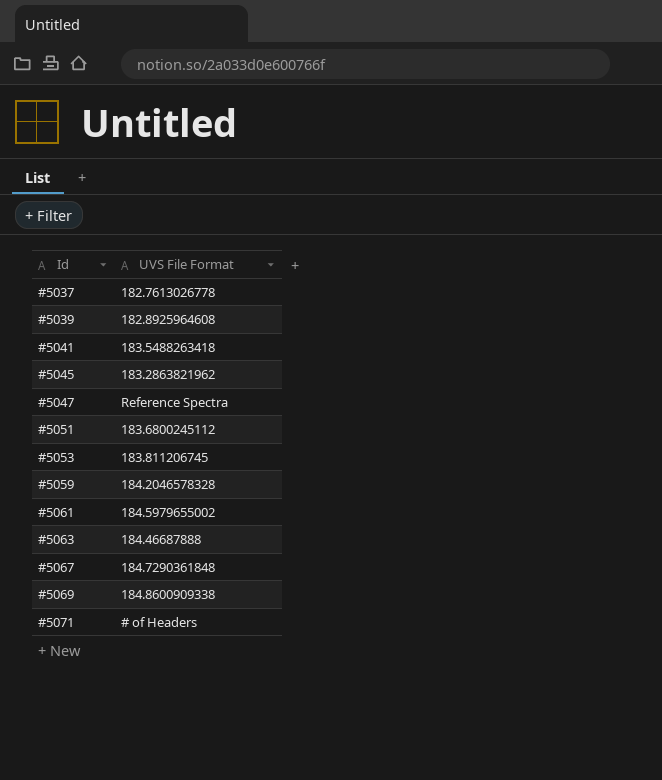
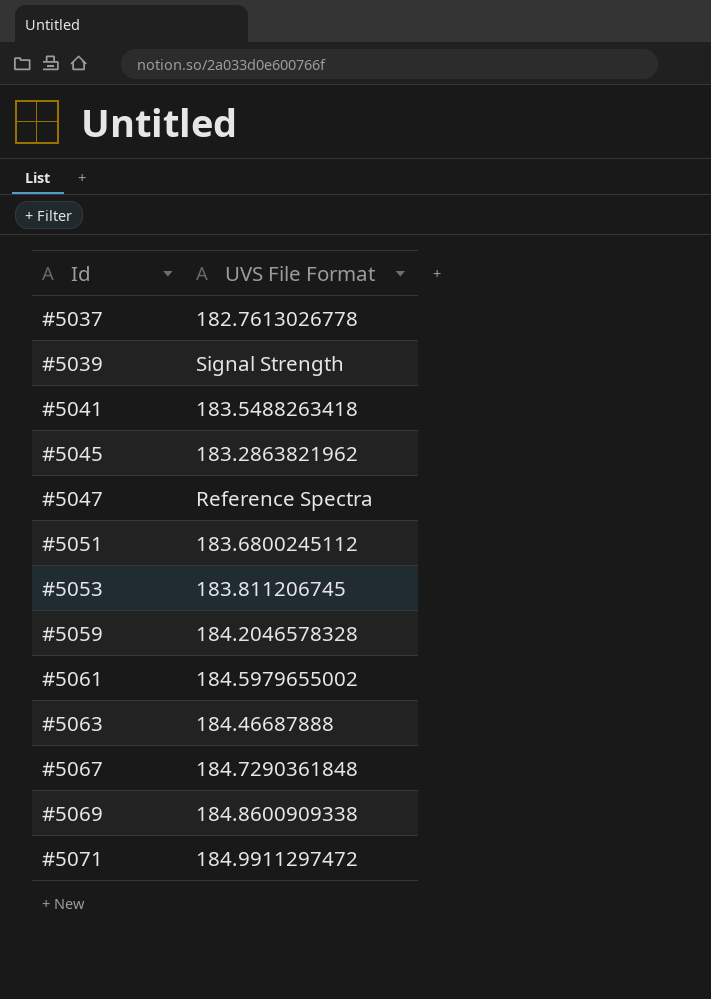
#5039 | UVS File Format: 182.8925964608 -> Signal Strength
#5071 | UVS File Format: # of Headers -> 184.9911297472

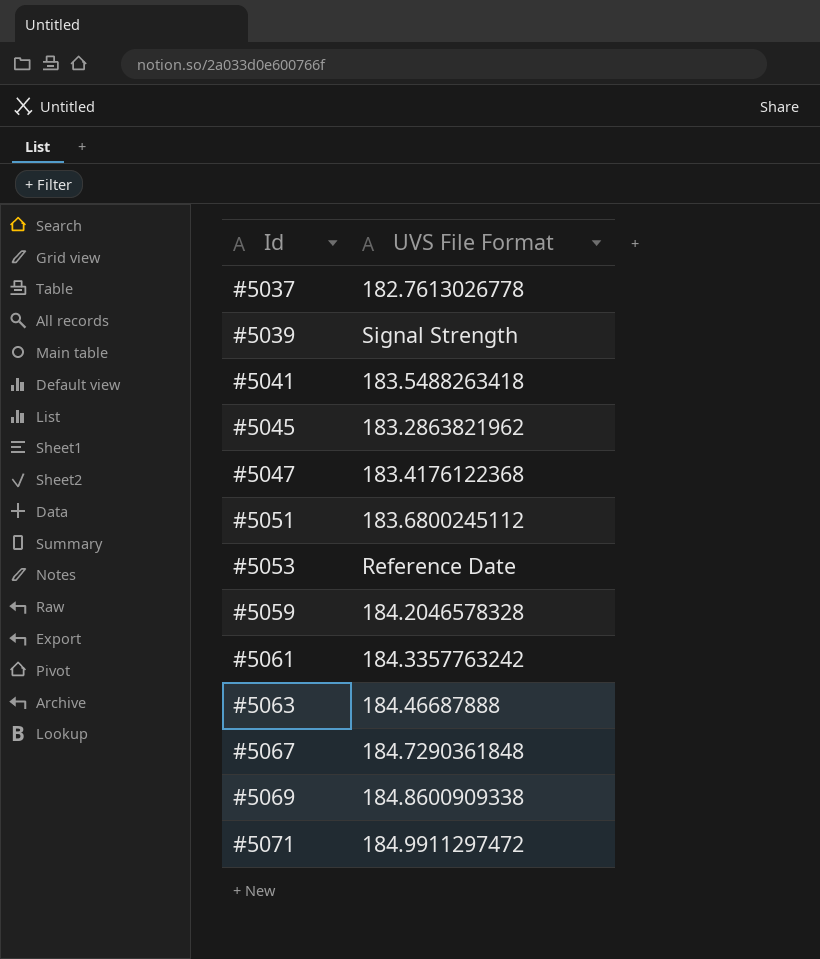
#5047 | UVS File Format: Reference Spectra -> 183.4176122368
#5053 | UVS File Format: 183.811206745 -> Reference Date
#5061 | UVS File Format: 184.5979655002 -> 184.3357763242

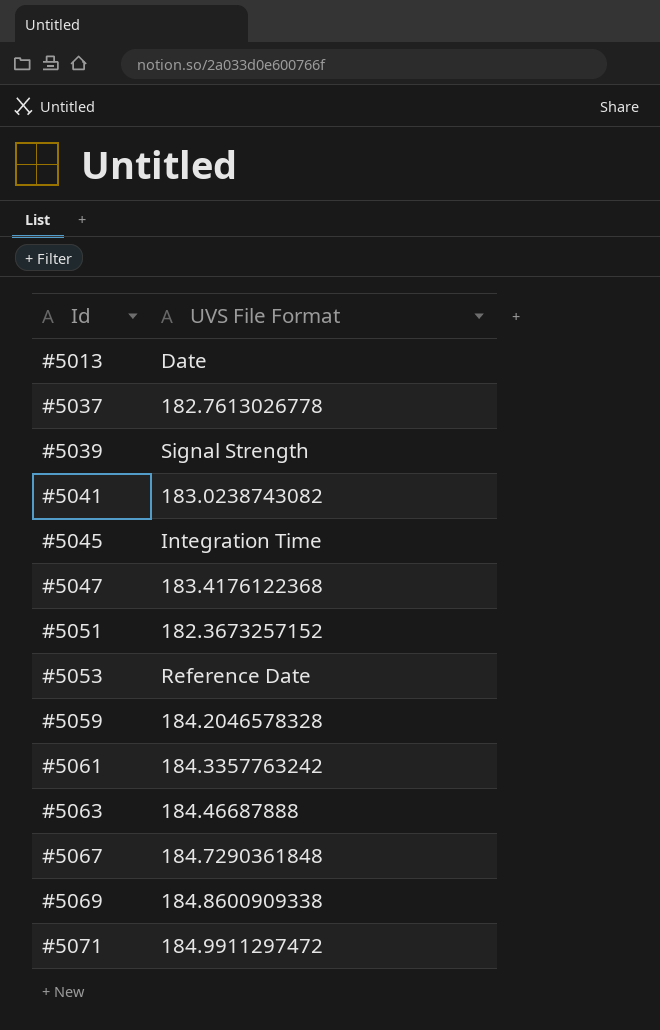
row #5013: none -> Date
#5041 | UVS File Format: 183.5488263418 -> 183.0238743082
#5045 | UVS File Format: 183.2863821962 -> Integration Time
#5051 | UVS File Format: 183.6800245112 -> 182.3673257152

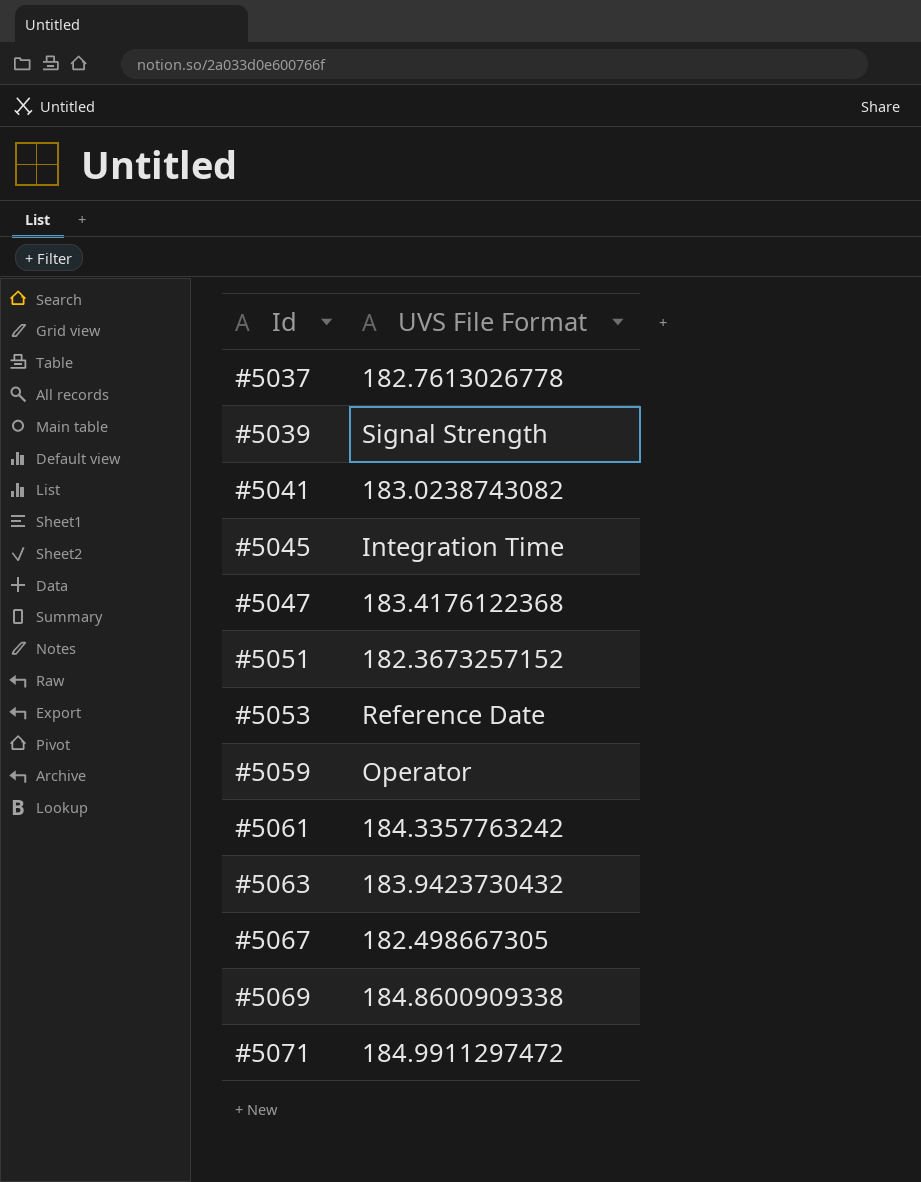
row #5013: Date -> none
#5059 | UVS File Format: 184.2046578328 -> Operator
#5063 | UVS File Format: 184.46687888 -> 183.9423730432
#5067 | UVS File Format: 184.7290361848 -> 182.498667305

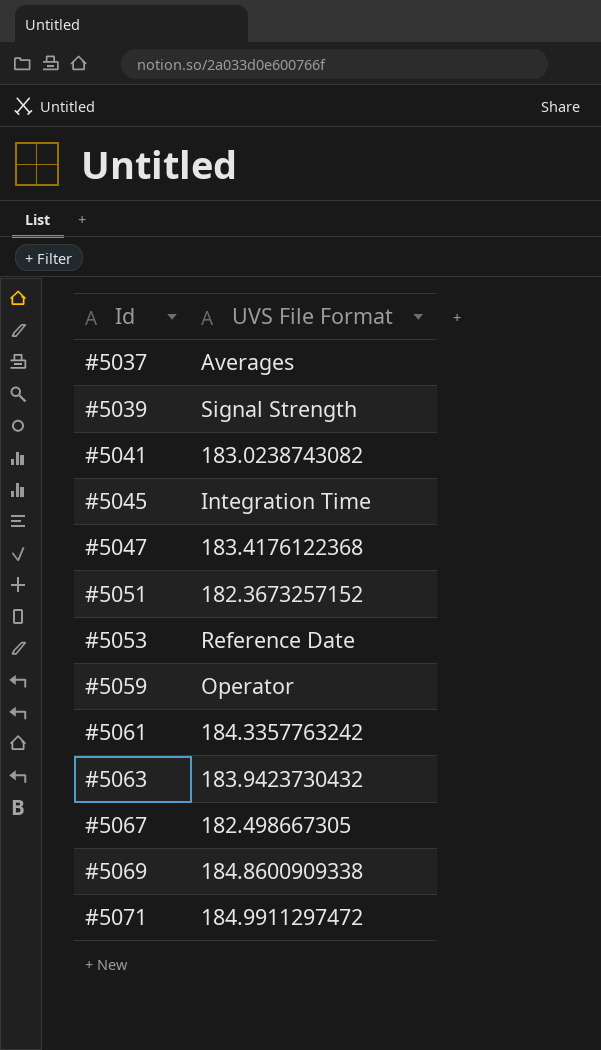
#5037 | UVS File Format: 182.7613026778 -> Averages

